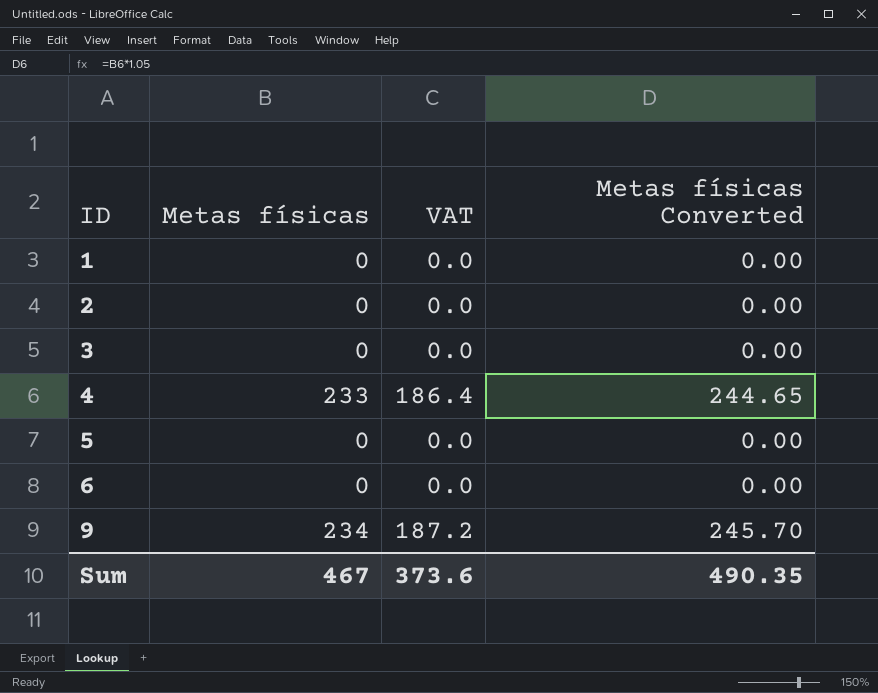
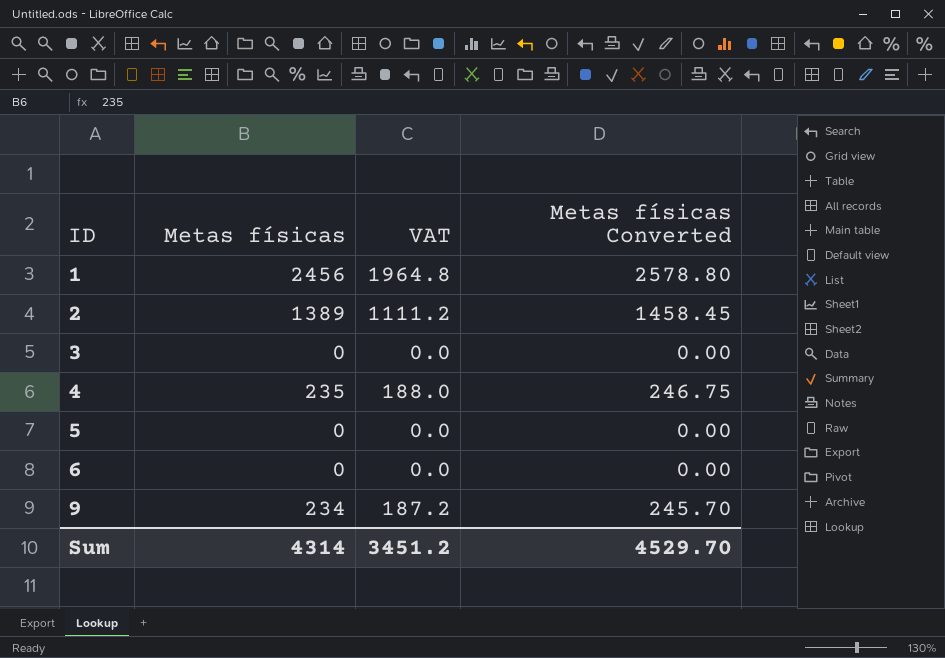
1 | Metas físicas: 0 -> 2456
1 | VAT: 0.0 -> 1964.8
1 | Metas físicas Converted: 0.00 -> 2578.80
2 | Metas físicas: 0 -> 1389
2 | VAT: 0.0 -> 1111.2
2 | Metas físicas Converted: 0.00 -> 1458.45
4 | Metas físicas: 233 -> 235
4 | VAT: 186.4 -> 188.0
4 | Metas físicas Converted: 244.65 -> 246.75
Sum | Metas físicas: 467 -> 4314
Sum | VAT: 373.6 -> 3451.2
Sum | Metas físicas Converted: 490.35 -> 4529.70

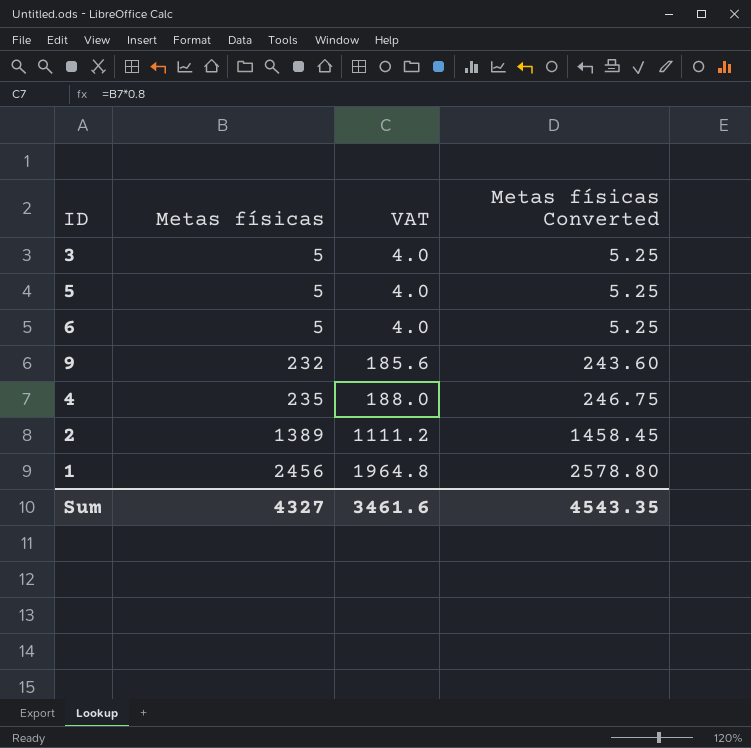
row order: ID ascending -> Metas físicas ascending
3 | Metas físicas: 0 -> 5
3 | VAT: 0.0 -> 4.0
3 | Metas físicas Converted: 0.00 -> 5.25
5 | Metas físicas: 0 -> 5
5 | VAT: 0.0 -> 4.0
5 | Metas físicas Converted: 0.00 -> 5.25
6 | Metas físicas: 0 -> 5
6 | VAT: 0.0 -> 4.0
6 | Metas físicas Converted: 0.00 -> 5.25
9 | Metas físicas: 234 -> 232
9 | VAT: 187.2 -> 185.6
9 | Metas físicas Converted: 245.70 -> 243.60
Sum | Metas físicas: 4314 -> 4327
Sum | VAT: 3451.2 -> 3461.6
Sum | Metas físicas Converted: 4529.70 -> 4543.35

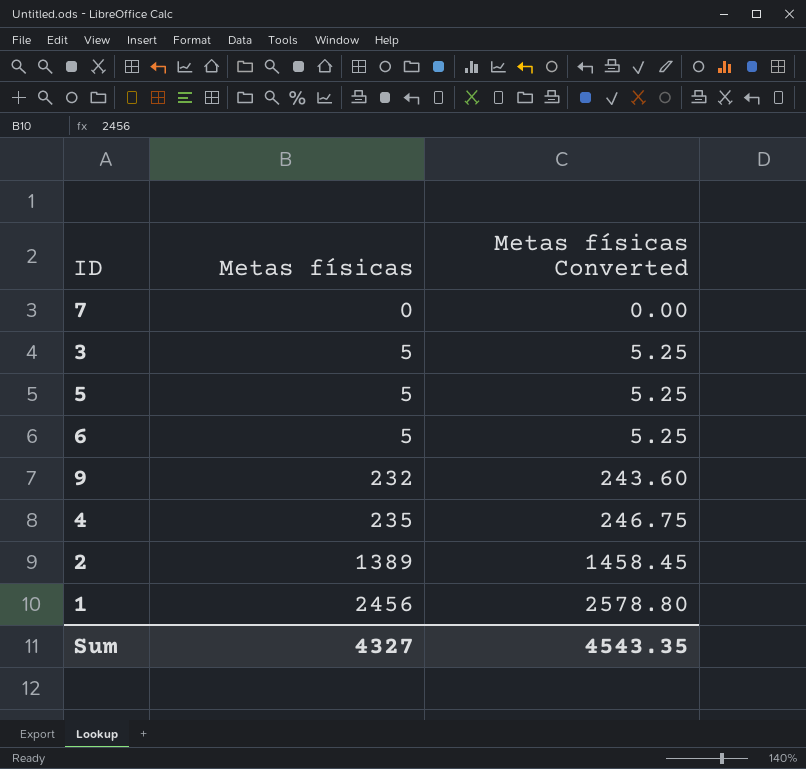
column VAT | formula: [Metas físicas] * 0.8 -> none
row 7: none -> 0 | 0.00

